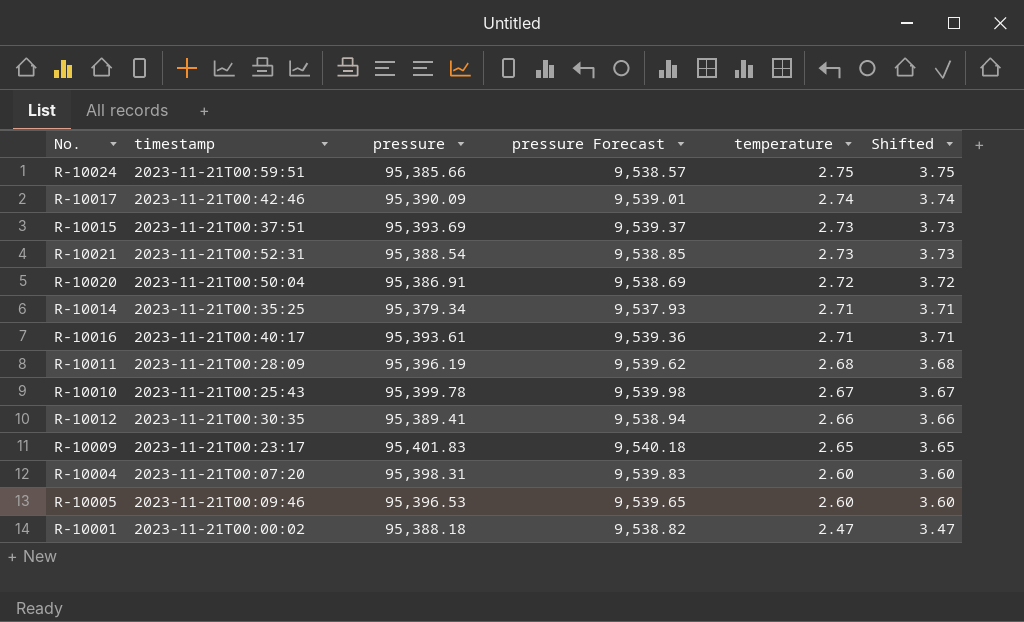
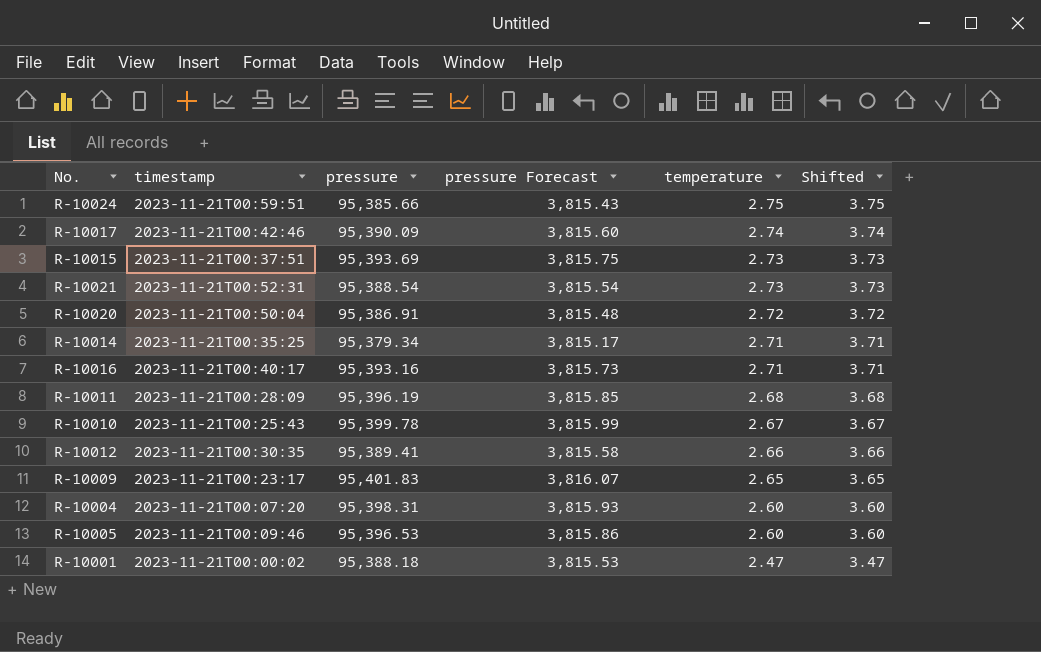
column pressure Forecast | formula: [pressure] * 0.1 -> [pressure] * 0.04
R-10016 | pressure: 95,393.61 -> 95,393.16

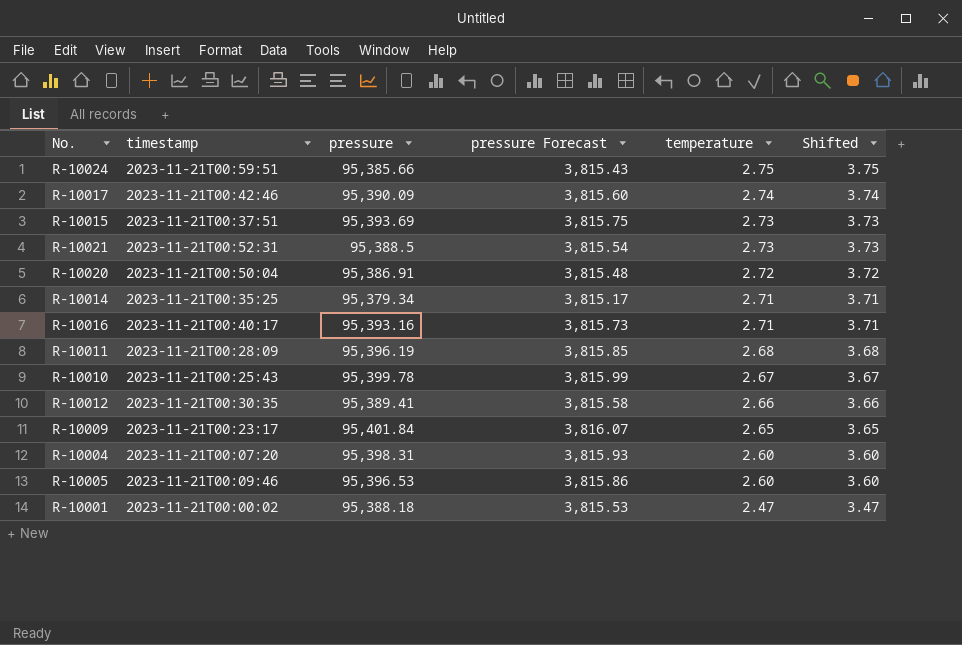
R-10021 | pressure: 95,388.54 -> 95,388.5
R-10009 | pressure: 95,401.83 -> 95,401.84

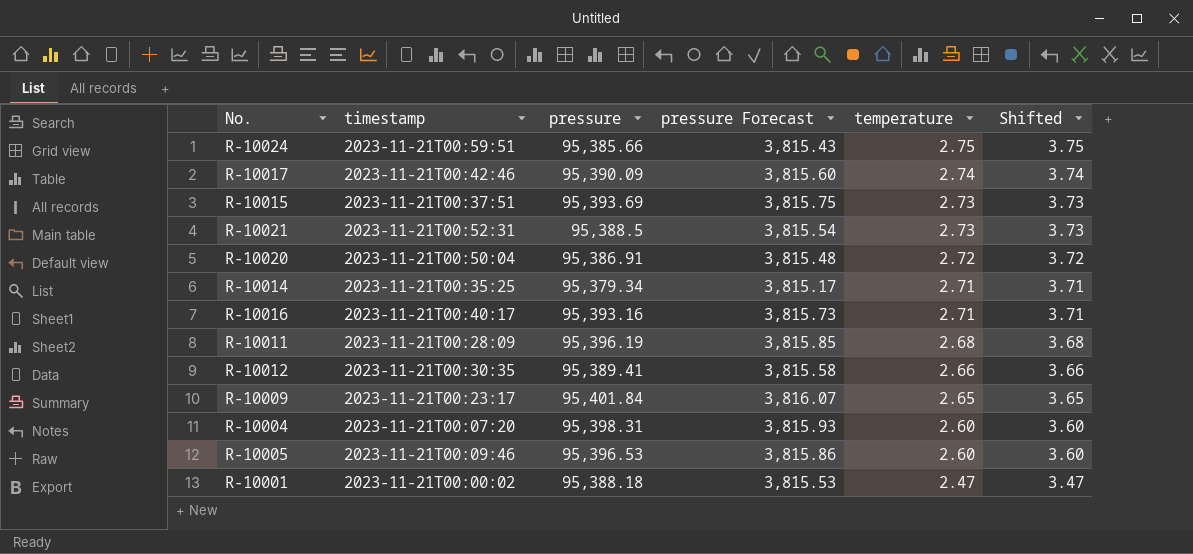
row R-10010: 2023-11-21T00:25:43 | 95,399.78 | 3,815.99 | 2.67 | 3.67 -> none

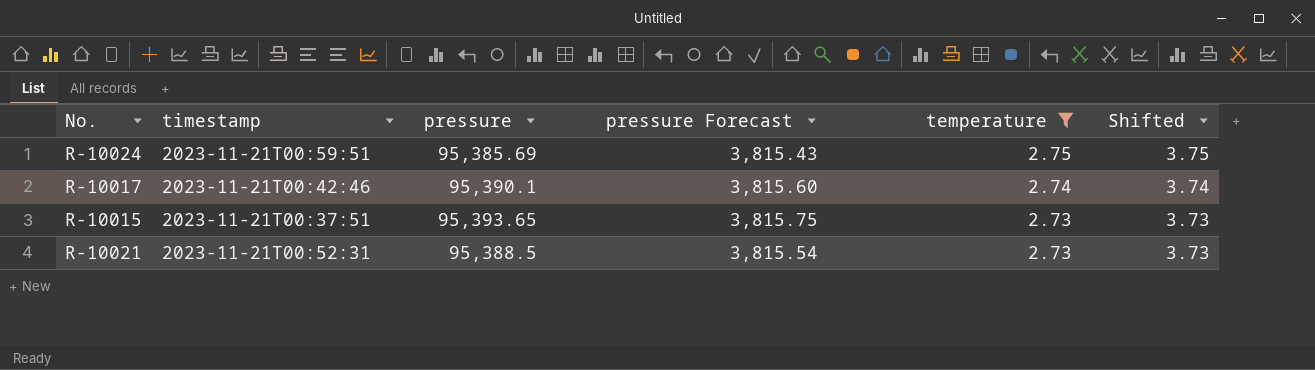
filter: none -> temperature >= 2.73
R-10024 | pressure: 95,385.66 -> 95,385.69
R-10017 | pressure: 95,390.09 -> 95,390.1
R-10015 | pressure: 95,393.69 -> 95,393.65

